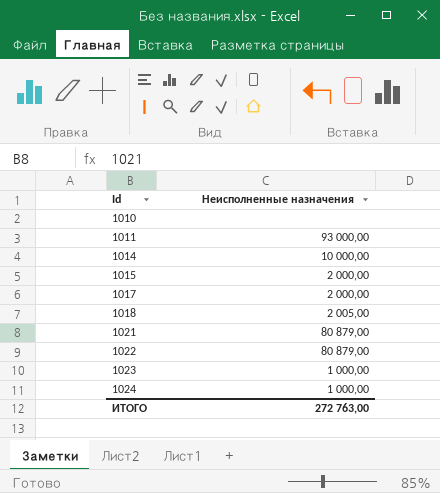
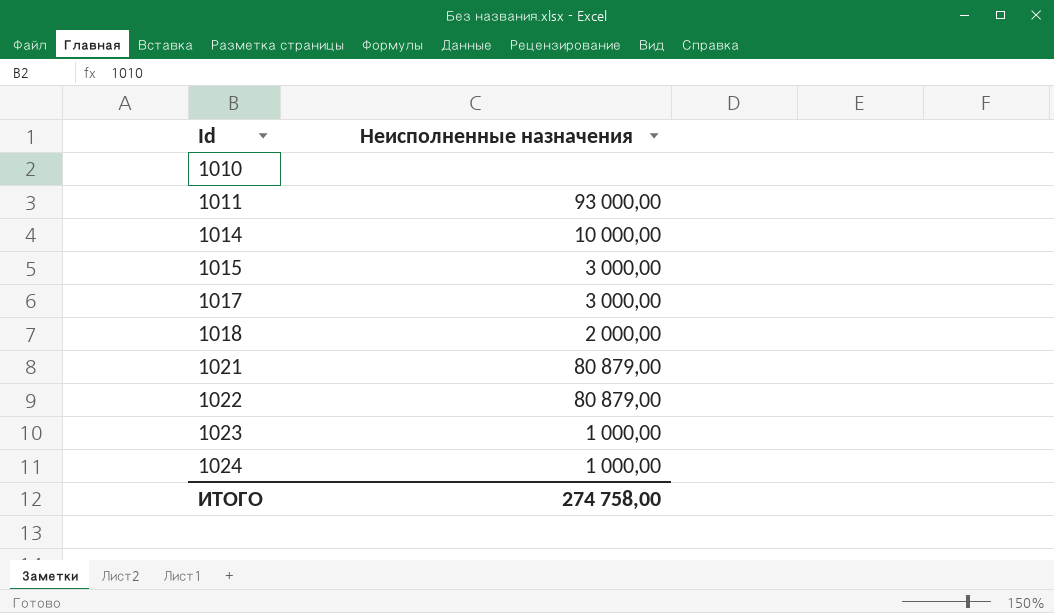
1015 | Неисполненные назначения: 2 000,00 -> 3 000,00
1017 | Неисполненные назначения: 2 000,00 -> 3 000,00
1018 | Неисполненные назначения: 2 005,00 -> 2 000,00
ИТОГО | Неисполненные назначения: 272 763,00 -> 274 758,00

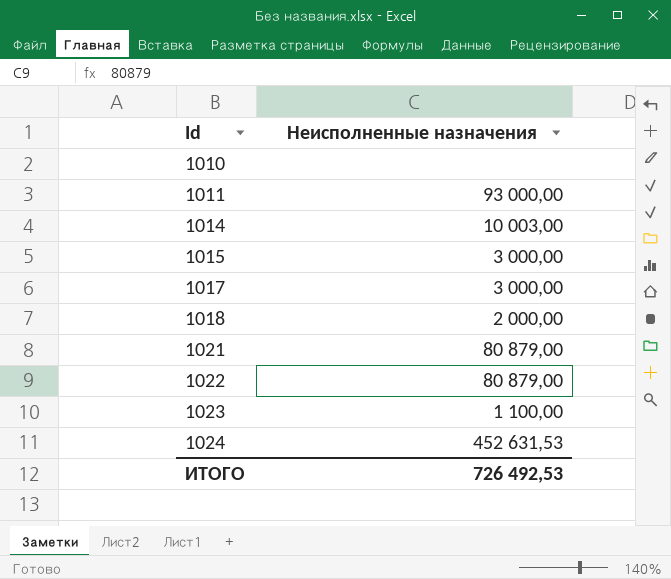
1014 | Неисполненные назначения: 10 000,00 -> 10 003,00
1023 | Неисполненные назначения: 1 000,00 -> 1 100,00
1024 | Неисполненные назначения: 1 000,00 -> 452 631,53
ИТОГО | Неисполненные назначения: 274 758,00 -> 726 492,53

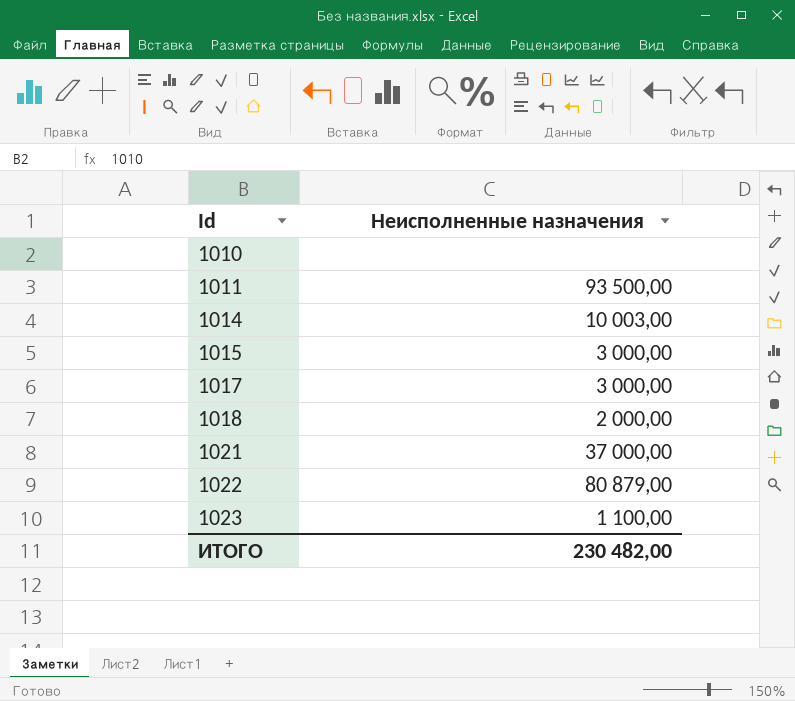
row 1024: 452 631,53 -> none
1011 | Неисполненные назначения: 93 000,00 -> 93 500,00
1021 | Неисполненные назначения: 80 879,00 -> 37 000,00
ИТОГО | Неисполненные назначения: 726 492,53 -> 230 482,00

